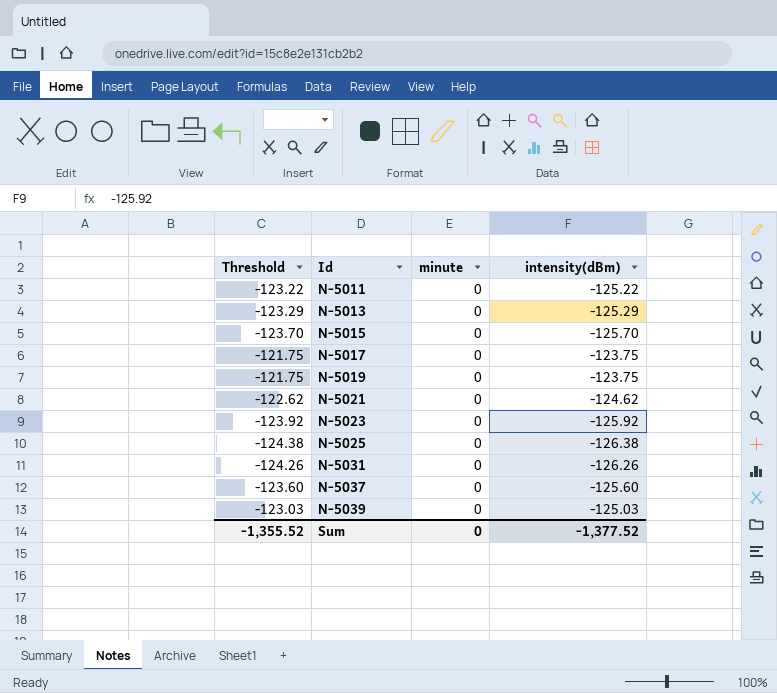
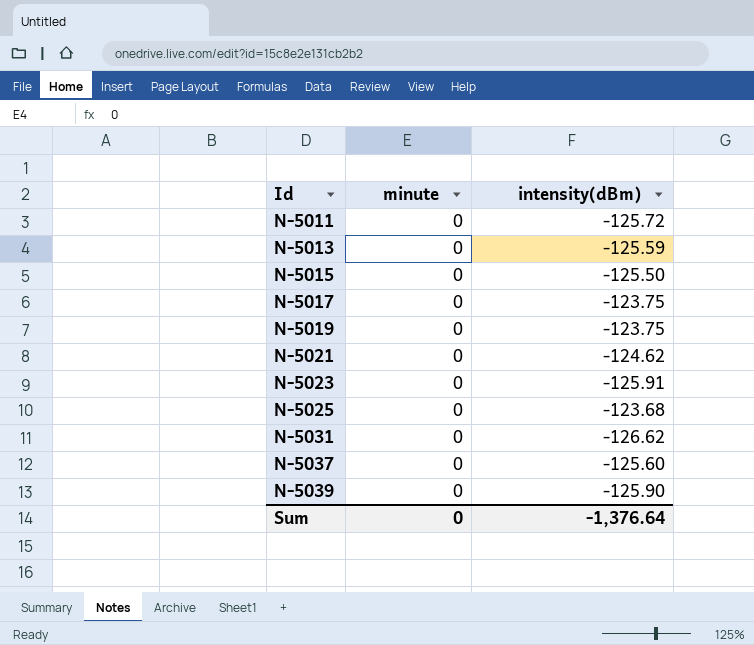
column Threshold | formula: [intensity(dBm)] + 2 -> none
N-5011 | intensity(dBm): -125.22 -> -125.72
N-5013 | intensity(dBm): -125.29 -> -125.59
N-5015 | intensity(dBm): -125.70 -> -125.50
N-5023 | intensity(dBm): -125.92 -> -125.91
N-5025 | intensity(dBm): -126.38 -> -123.68
N-5031 | intensity(dBm): -126.26 -> -126.62
N-5039 | intensity(dBm): -125.03 -> -125.90
Sum | intensity(dBm): -1,377.52 -> -1,376.64

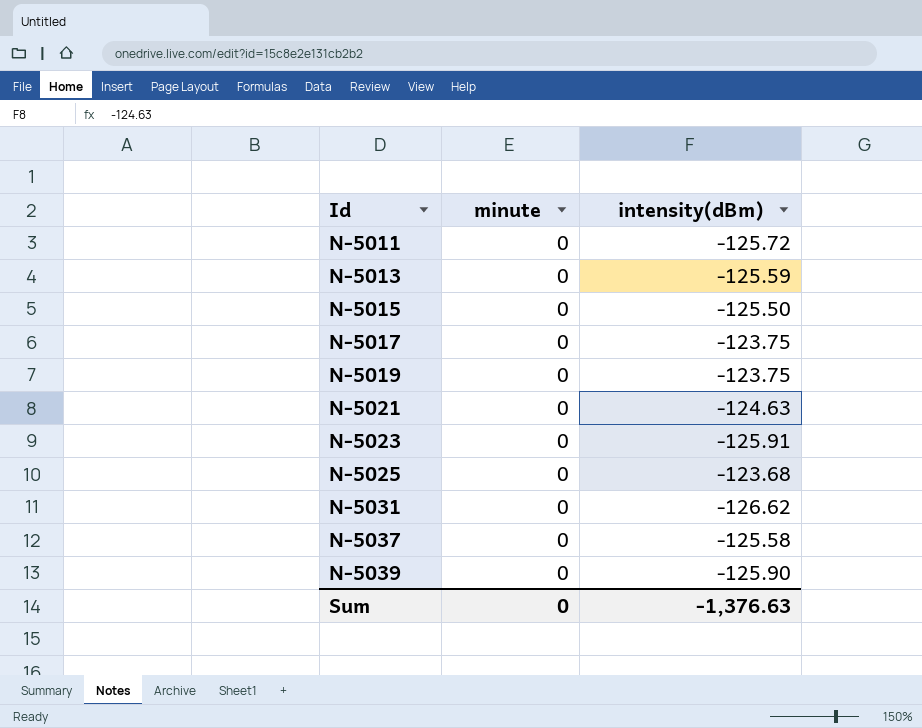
N-5021 | intensity(dBm): -124.62 -> -124.63
N-5037 | intensity(dBm): -125.60 -> -125.58
Sum | intensity(dBm): -1,376.64 -> -1,376.63

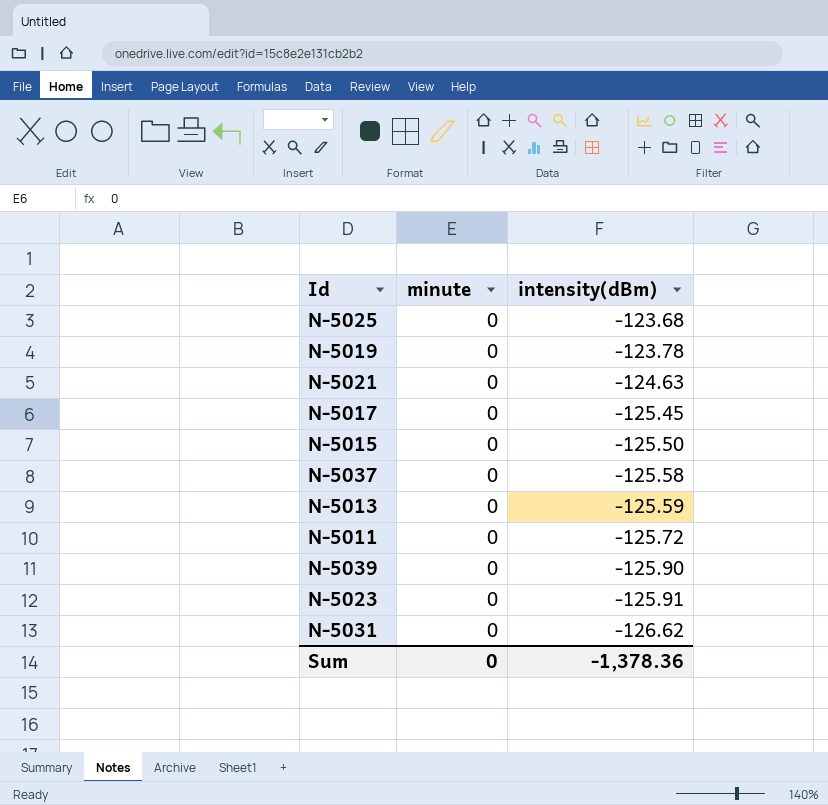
row order: Id ascending -> intensity(dBm) descending
N-5019 | intensity(dBm): -123.75 -> -123.78
N-5017 | intensity(dBm): -123.75 -> -125.45
Sum | intensity(dBm): -1,376.63 -> -1,378.36

